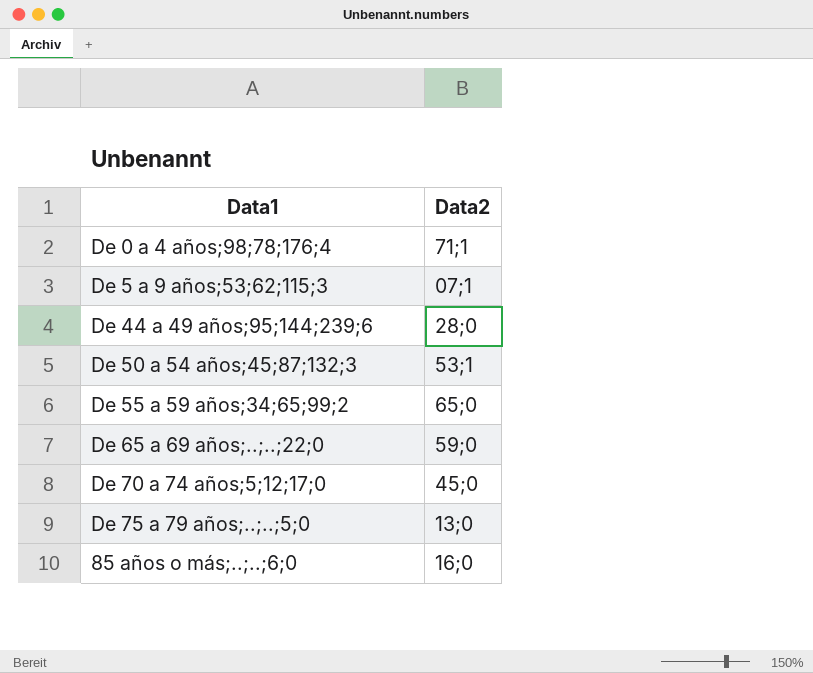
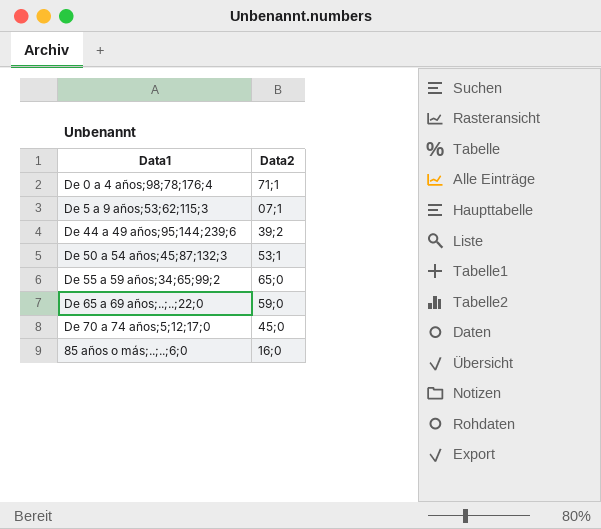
row De 75 a 79 años;..;..;5;0: 13;0 -> none
De 44 a 49 años;95;144;239;6 | Data2: 28;0 -> 39;2

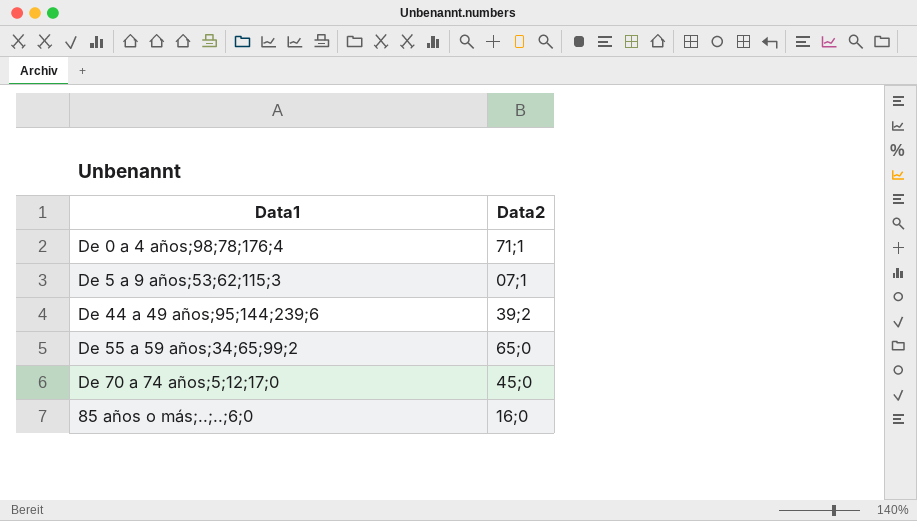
row De 50 a 54 años;45;87;132;3: 53;1 -> none
row De 65 a 69 años;..;..;22;0: 59;0 -> none

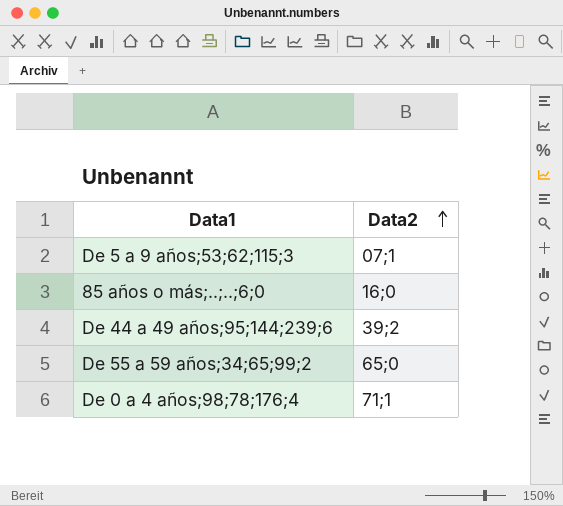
row order: none -> Data2 ascending
row De 70 a 74 años;5;12;17;0: 45;0 -> none

